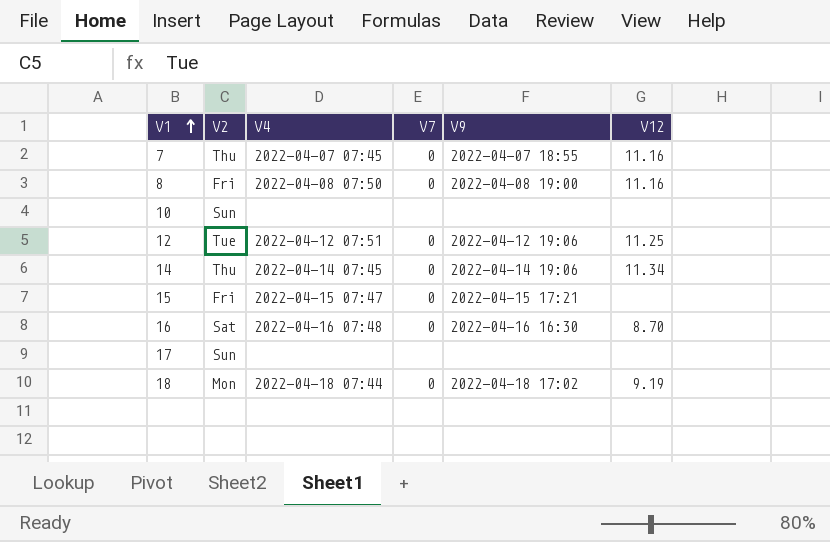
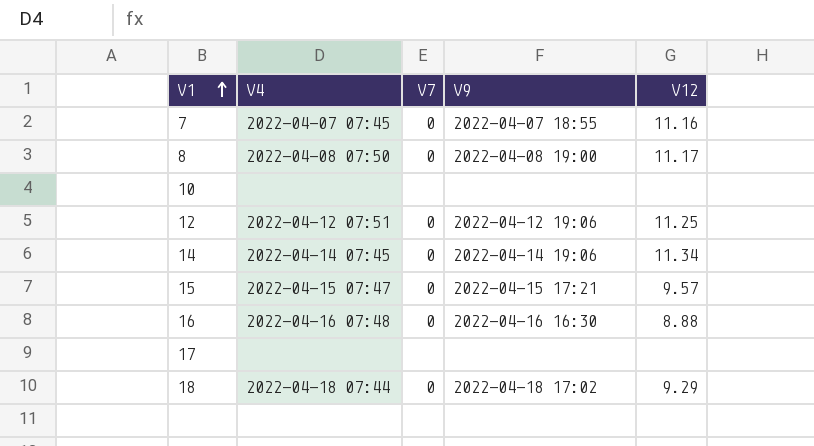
column V2 | position: 2 -> none
8 | V12: 11.16 -> 11.17
15 | V12: none -> 9.57
16 | V12: 8.70 -> 8.88
18 | V12: 9.19 -> 9.29

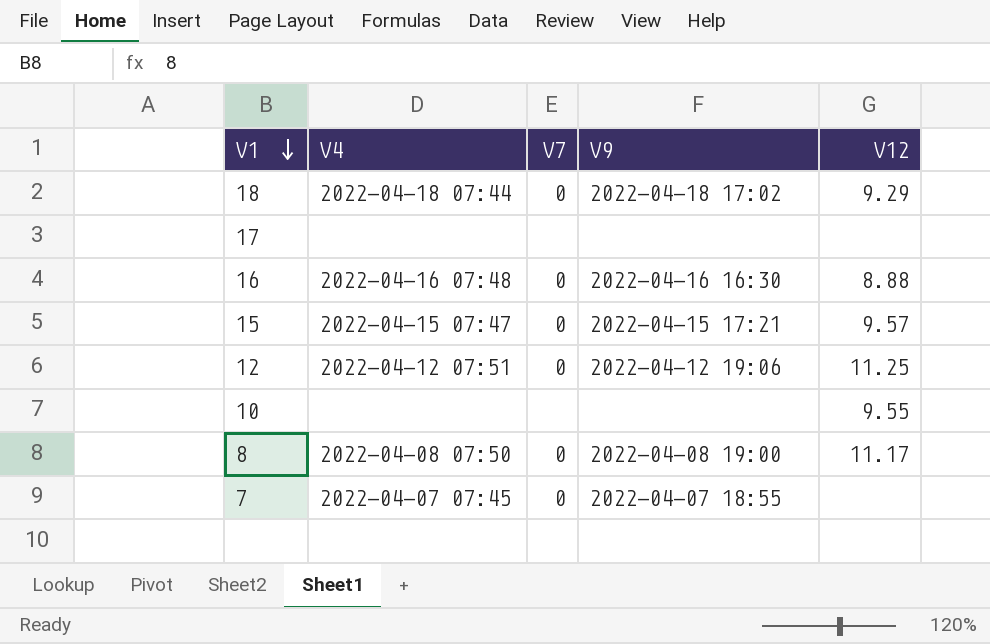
row order: V1 ascending -> V1 descending
row 14: 2022-04-14 07:45 | 0 | 2022-04-14 19:06 | 11.34 -> none
10 | V12: none -> 9.55
7 | V12: 11.16 -> none

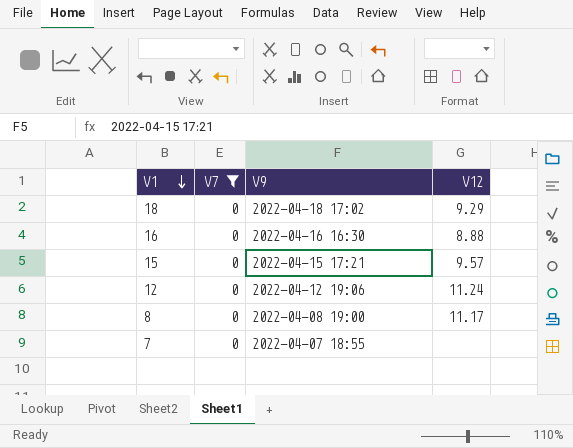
filter: none -> V7 = 0
column V4 | position: 2 -> none
12 | V12: 11.25 -> 11.24

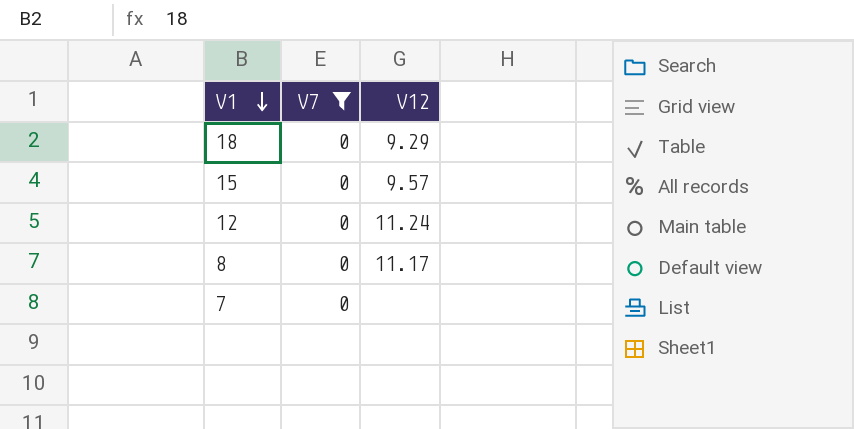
column V9 | position: 3 -> none
row 16: 0 | 2022-04-16 16:30 | 8.88 -> none

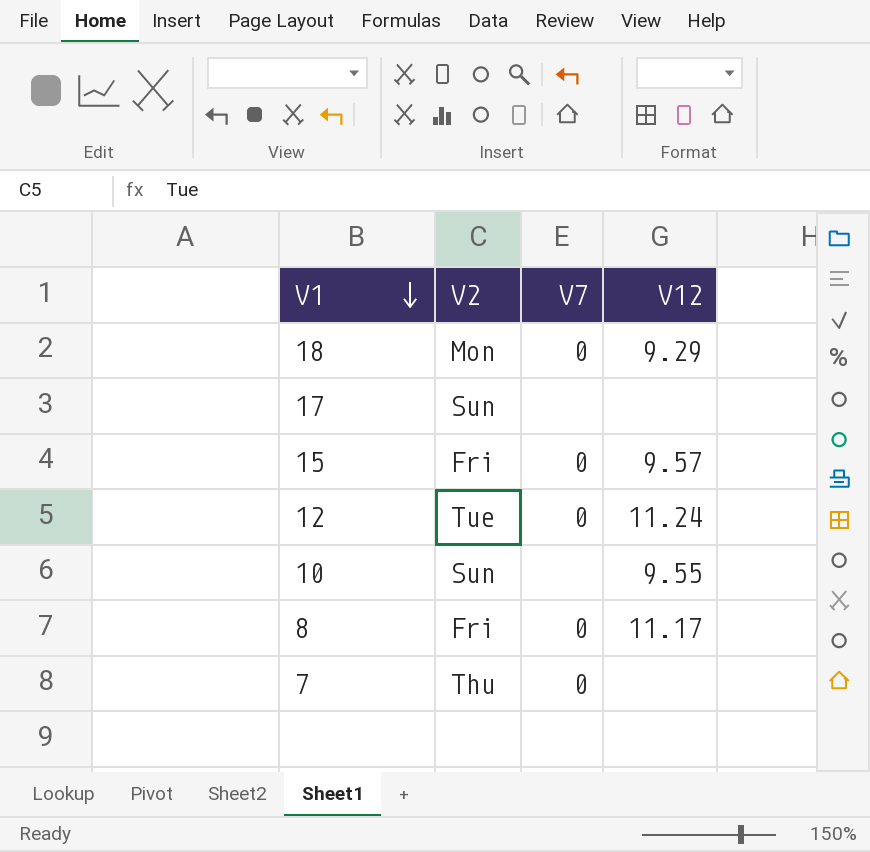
filter: V7 = 0 -> none
column V2 | position: none -> 2

